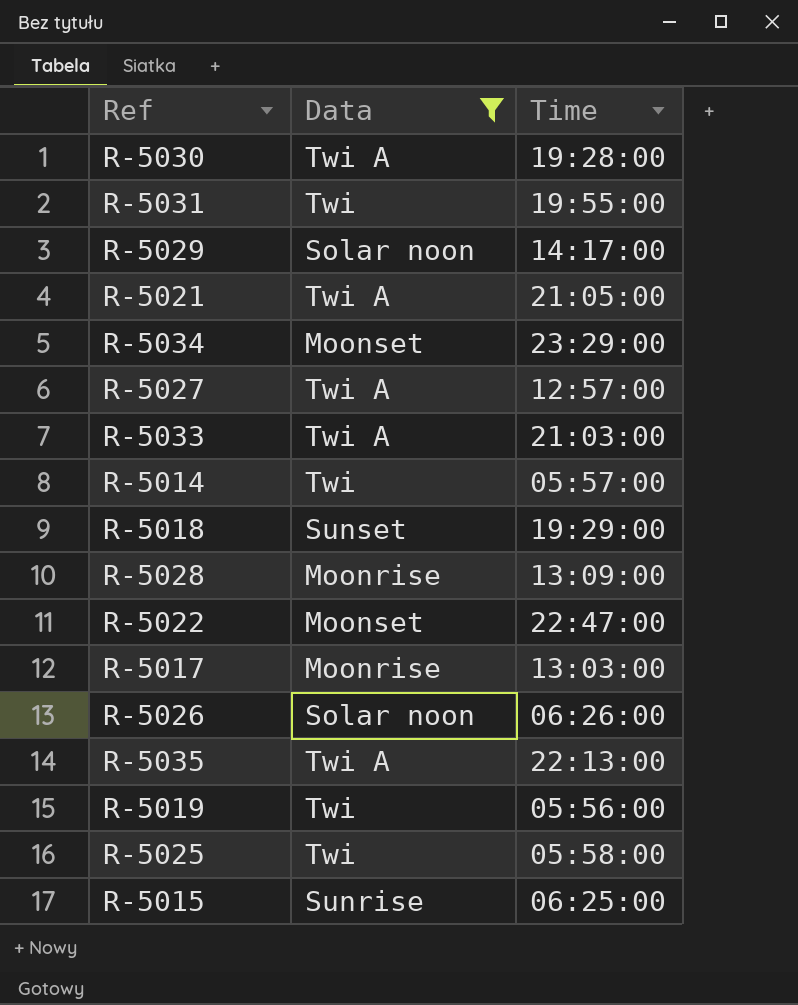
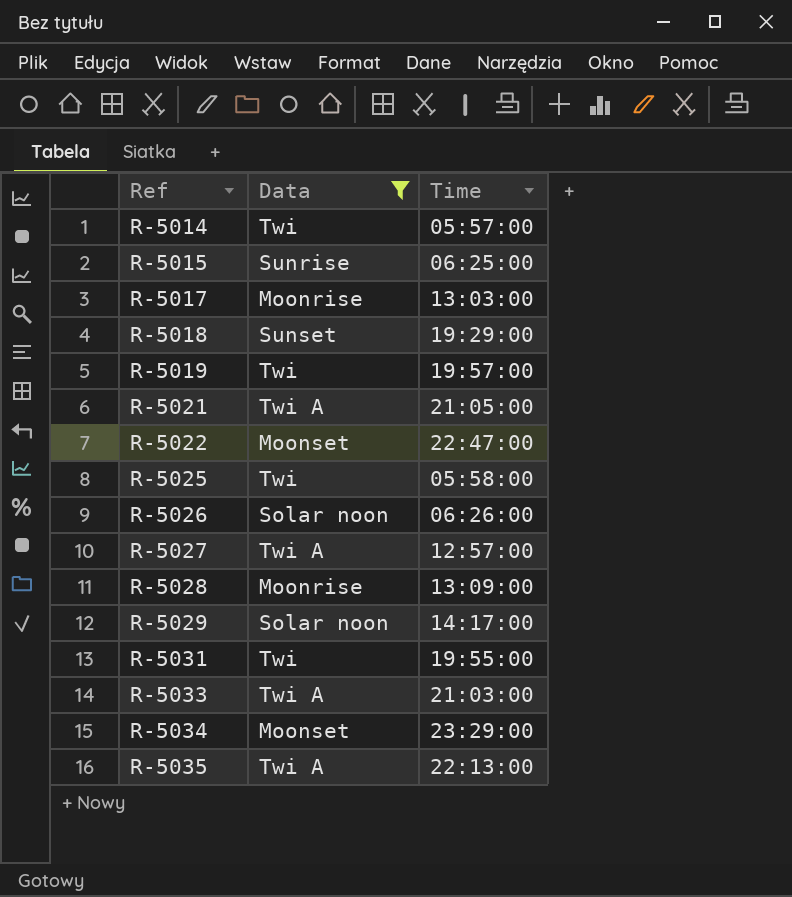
row order: none -> Ref ascending
row R-5030: Twi A | 19:28:00 -> none
R-5019 | Time: 05:56:00 -> 19:57:00

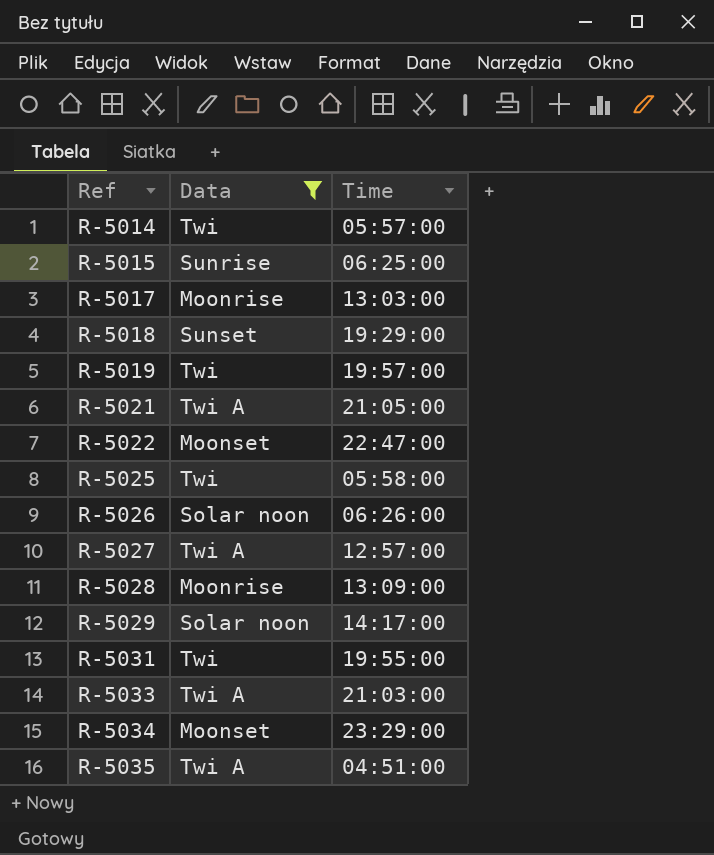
R-5035 | Time: 22:13:00 -> 04:51:00

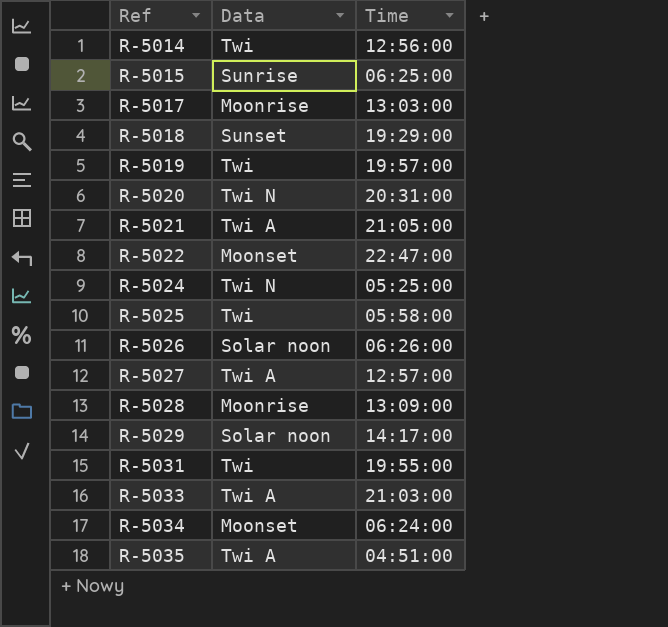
filter: Data != Twi N -> none
R-5014 | Time: 05:57:00 -> 12:56:00
R-5034 | Time: 23:29:00 -> 06:24:00

